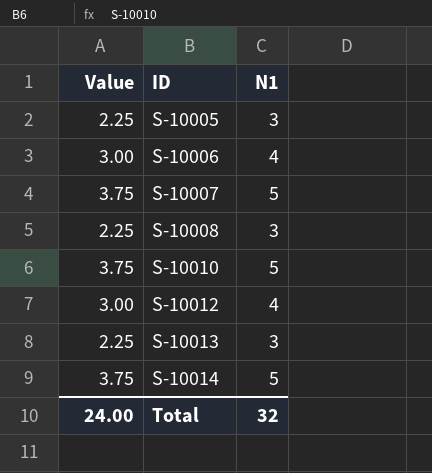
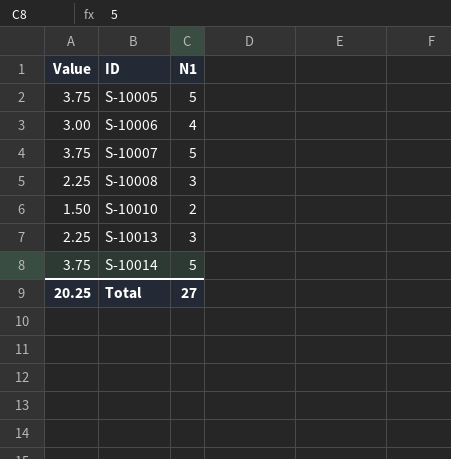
row S-10012: 3.00 | 4 -> none
S-10005 | Value: 2.25 -> 3.75
S-10005 | N1: 3 -> 5
S-10010 | Value: 3.75 -> 1.50
S-10010 | N1: 5 -> 2
Total | Value: 24.00 -> 20.25
Total | N1: 32 -> 27

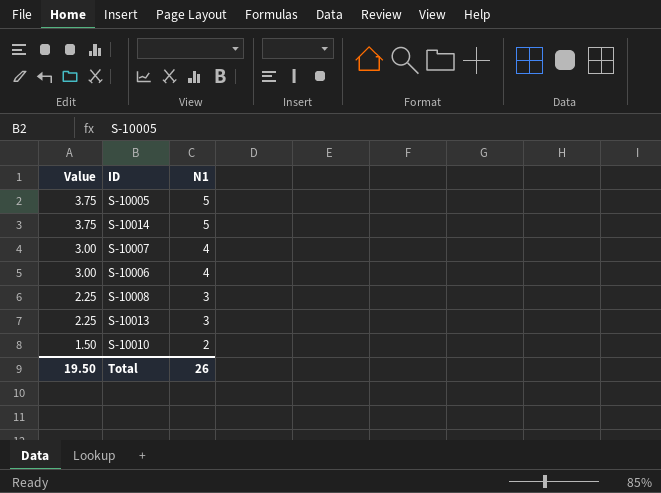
row order: ID ascending -> Value descending
S-10007 | Value: 3.75 -> 3.00
S-10007 | N1: 5 -> 4
Total | Value: 20.25 -> 19.50
Total | N1: 27 -> 26

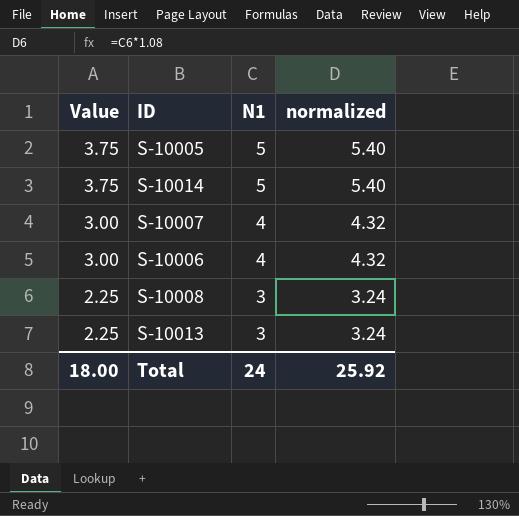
column normalized | formula: none -> [N1] * 1.08
row S-10010: 1.50 | 2 -> none
Total | Value: 19.50 -> 18.00
Total | N1: 26 -> 24

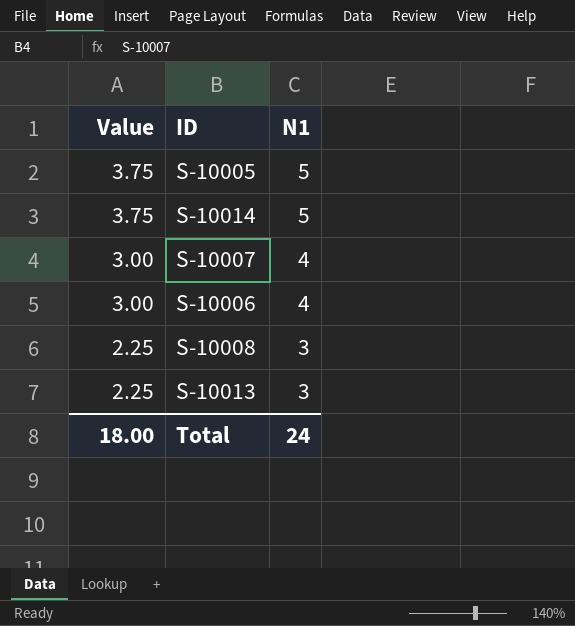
column normalized | formula: [N1] * 1.08 -> none

